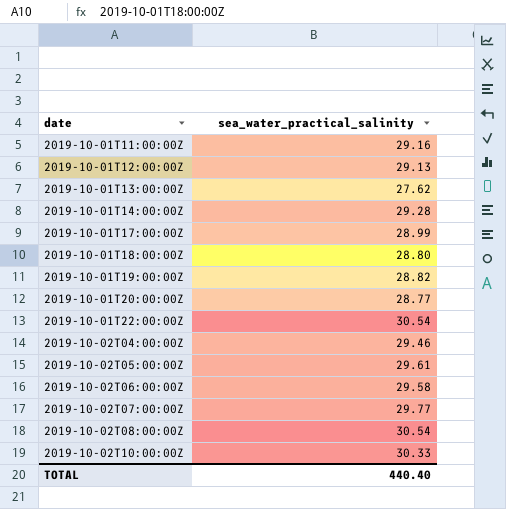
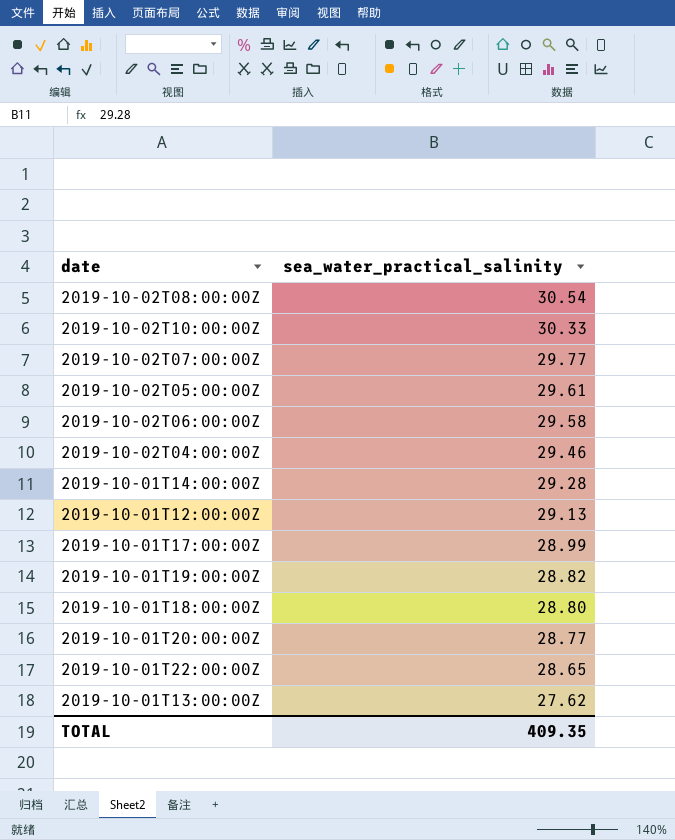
row order: date ascending -> sea_water_practical_salinity descending
row 2019-10-01T11:00:00Z: 29.16 -> none
2019-10-01T22:00:00Z | sea_water_practical_salinity: 30.54 -> 28.65
TOTAL | sea_water_practical_salinity: 440.40 -> 409.35

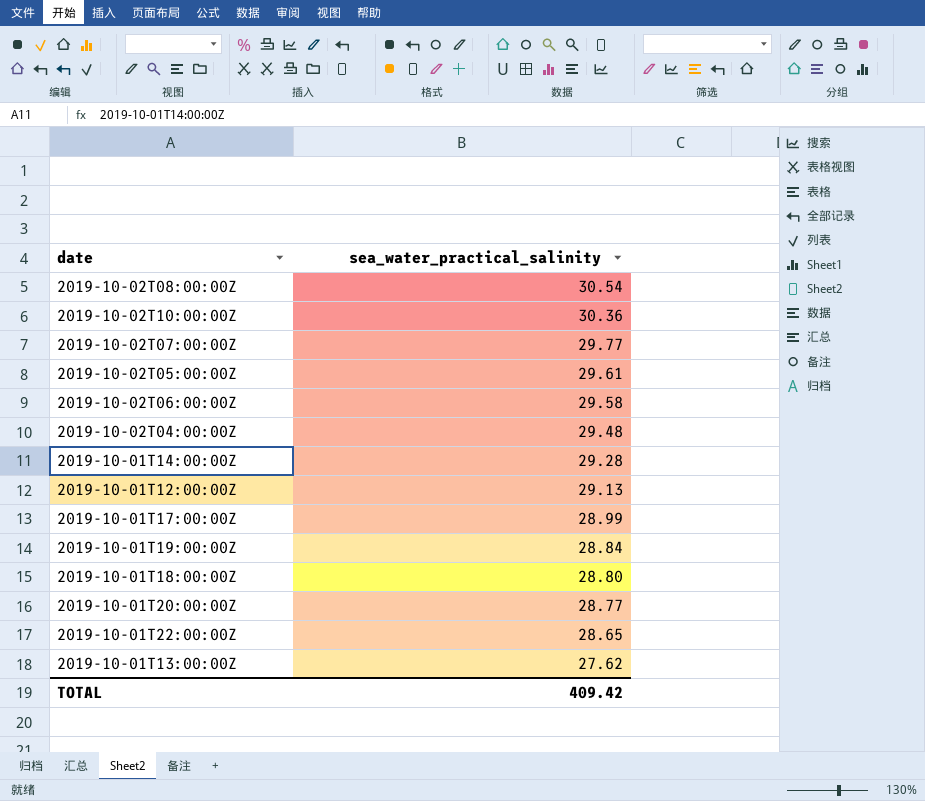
2019-10-02T10:00:00Z | sea_water_practical_salinity: 30.33 -> 30.36
2019-10-02T04:00:00Z | sea_water_practical_salinity: 29.46 -> 29.48
2019-10-01T19:00:00Z | sea_water_practical_salinity: 28.82 -> 28.84
TOTAL | sea_water_practical_salinity: 409.35 -> 409.42

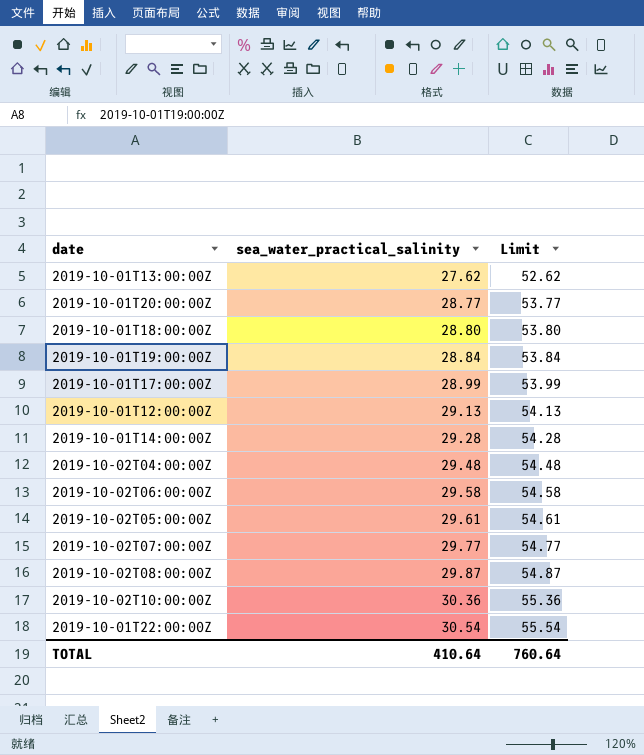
row order: sea_water_practical_salinity descending -> sea_water_practical_salinity ascending
column Limit | formula: none -> [sea_water_practical_salinity] + 25
2019-10-02T08:00:00Z | sea_water_practical_salinity: 30.54 -> 29.87
2019-10-01T22:00:00Z | sea_water_practical_salinity: 28.65 -> 30.54
TOTAL | sea_water_practical_salinity: 409.42 -> 410.64

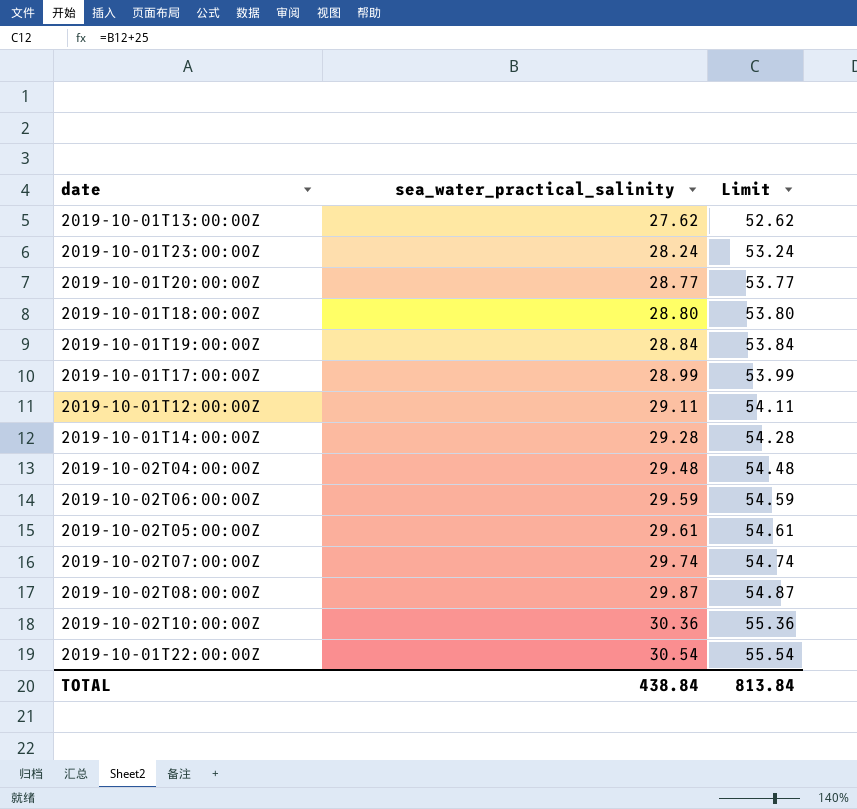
row 2019-10-01T23:00:00Z: none -> 28.24 | 53.24
2019-10-01T12:00:00Z | sea_water_practical_salinity: 29.13 -> 29.11
2019-10-01T12:00:00Z | Limit: 54.13 -> 54.11
2019-10-02T06:00:00Z | sea_water_practical_salinity: 29.58 -> 29.59
2019-10-02T06:00:00Z | Limit: 54.58 -> 54.59
2019-10-02T07:00:00Z | sea_water_practical_salinity: 29.77 -> 29.74
2019-10-02T07:00:00Z | Limit: 54.77 -> 54.74
TOTAL | sea_water_practical_salinity: 410.64 -> 438.84
TOTAL | Limit: 760.64 -> 813.84

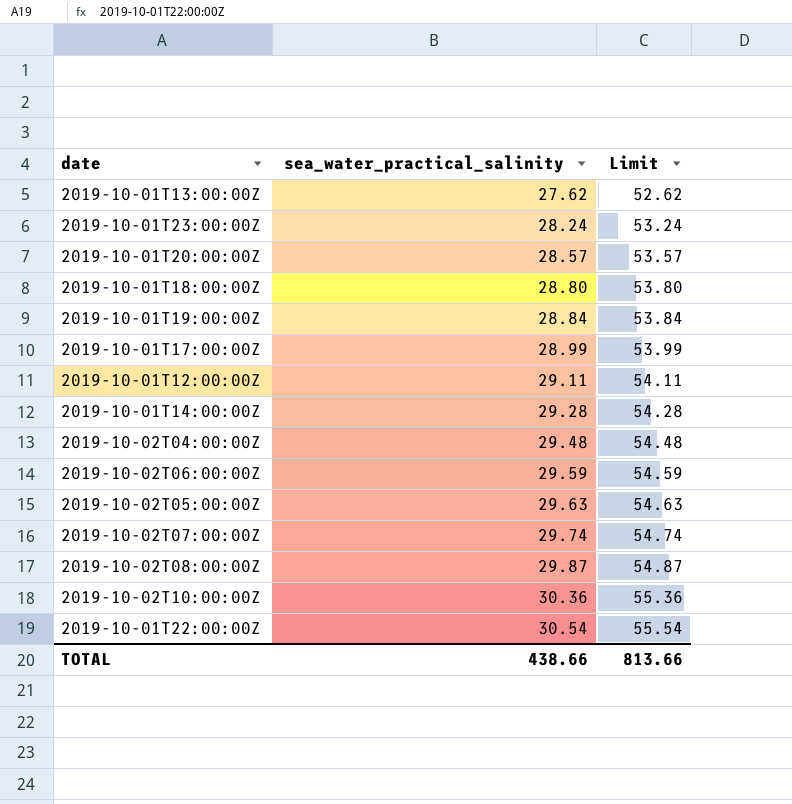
2019-10-01T20:00:00Z | sea_water_practical_salinity: 28.77 -> 28.57
2019-10-01T20:00:00Z | Limit: 53.77 -> 53.57
2019-10-02T05:00:00Z | sea_water_practical_salinity: 29.61 -> 29.63
2019-10-02T05:00:00Z | Limit: 54.61 -> 54.63
TOTAL | sea_water_practical_salinity: 438.84 -> 438.66
TOTAL | Limit: 813.84 -> 813.66

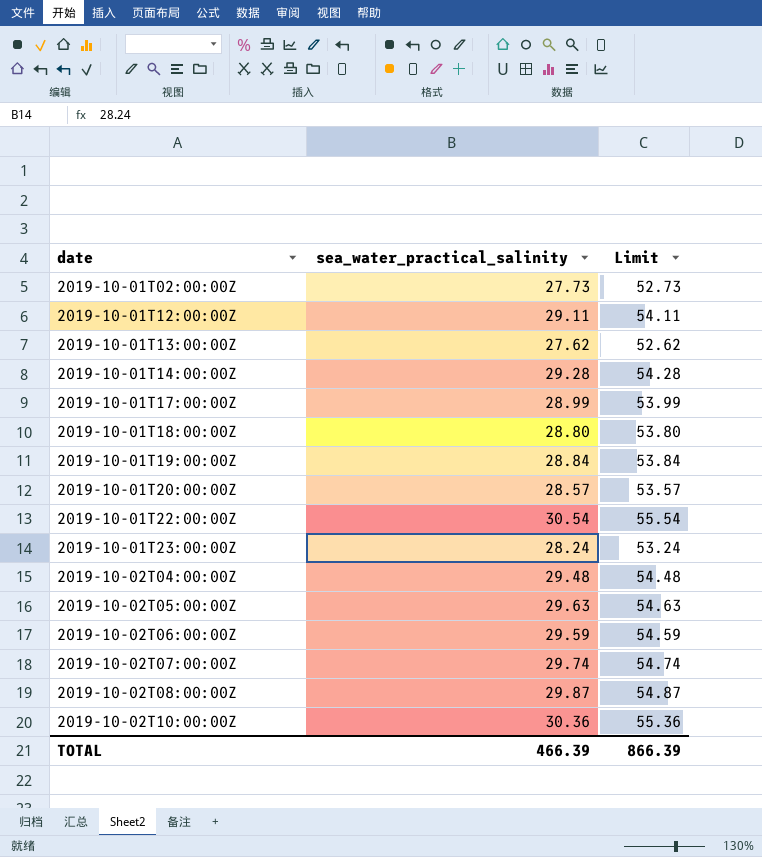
row order: sea_water_practical_salinity ascending -> date ascending
row 2019-10-01T02:00:00Z: none -> 27.73 | 52.73
TOTAL | sea_water_practical_salinity: 438.66 -> 466.39
TOTAL | Limit: 813.66 -> 866.39

